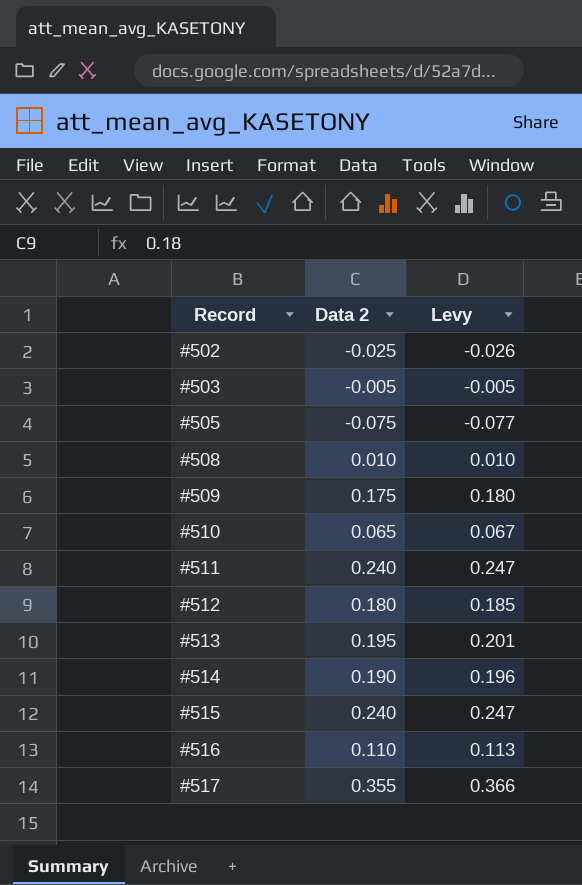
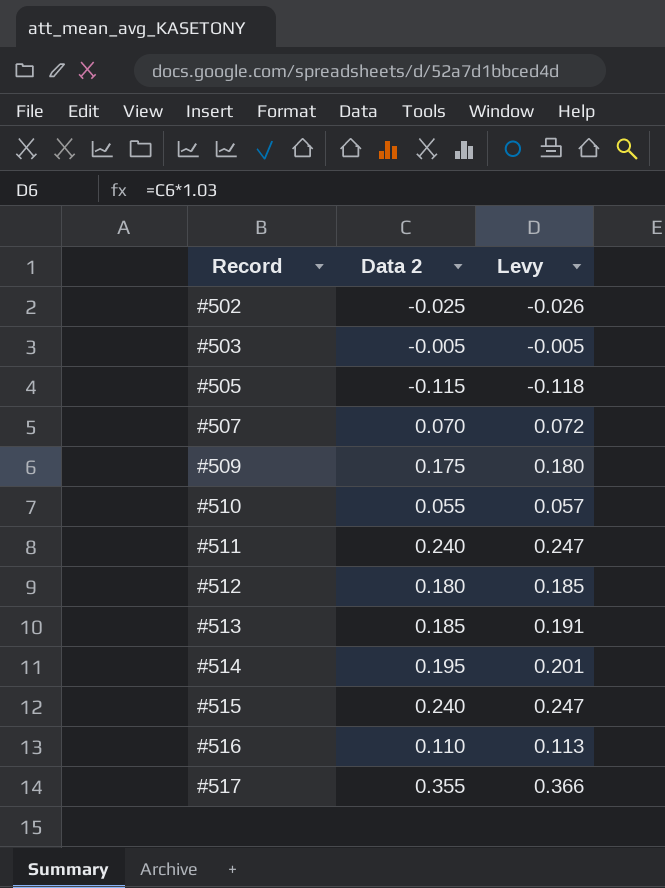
row #508: 0.010 | 0.010 -> none
#505 | Data 2: -0.075 -> -0.115
#505 | Levy: -0.077 -> -0.118
row #507: none -> 0.070 | 0.072
#510 | Data 2: 0.065 -> 0.055
#510 | Levy: 0.067 -> 0.057
#513 | Data 2: 0.195 -> 0.185
#513 | Levy: 0.201 -> 0.191
#514 | Data 2: 0.190 -> 0.195
#514 | Levy: 0.196 -> 0.201

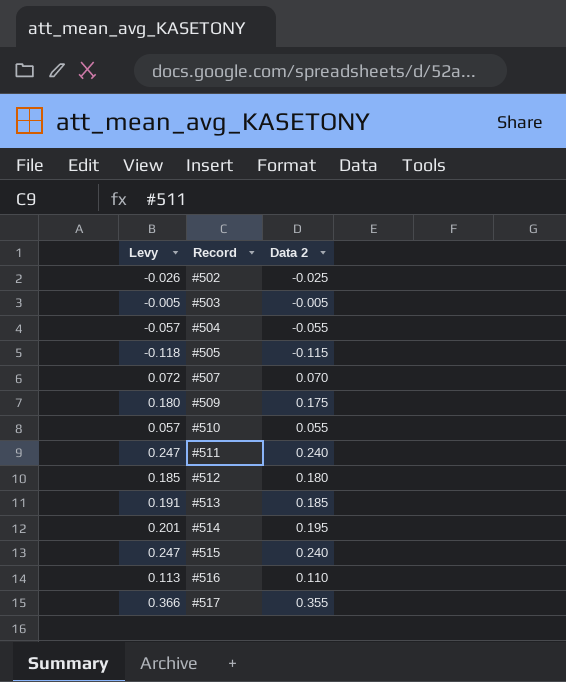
column Levy | position: 3 -> 1
row #504: none -> -0.057 | -0.055

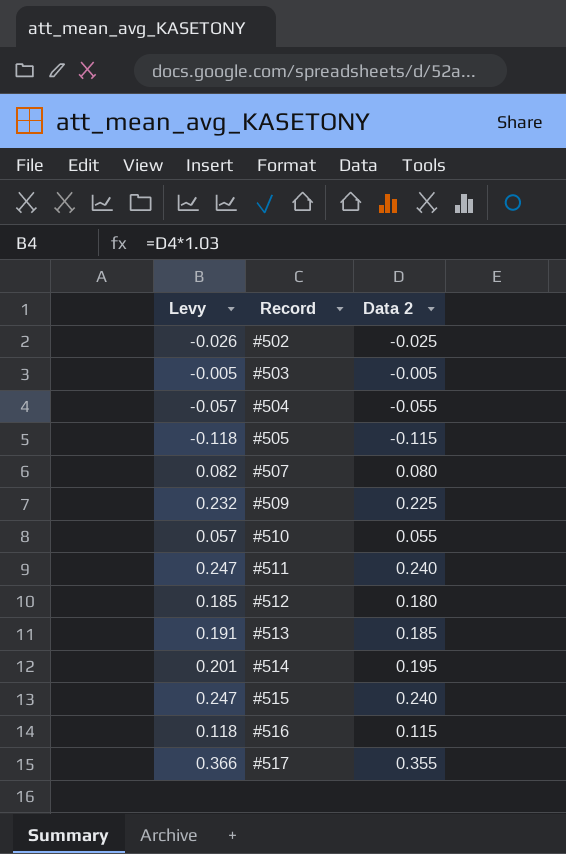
#507 | Levy: 0.072 -> 0.082
#507 | Data 2: 0.070 -> 0.080
#509 | Levy: 0.180 -> 0.232
#509 | Data 2: 0.175 -> 0.225
#516 | Levy: 0.113 -> 0.118
#516 | Data 2: 0.110 -> 0.115

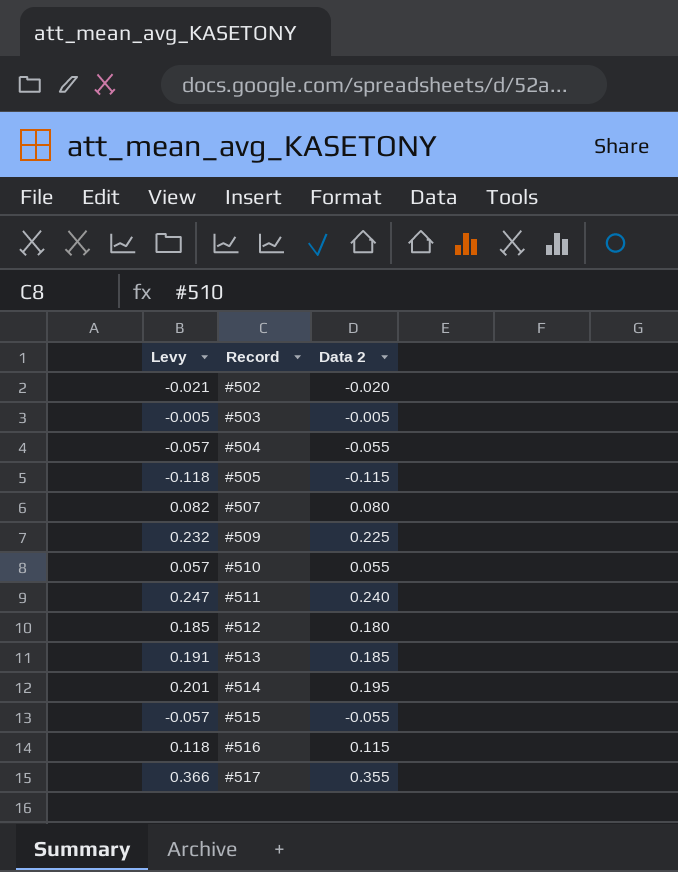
#502 | Levy: -0.026 -> -0.021
#502 | Data 2: -0.025 -> -0.020
#515 | Levy: 0.247 -> -0.057
#515 | Data 2: 0.240 -> -0.055

